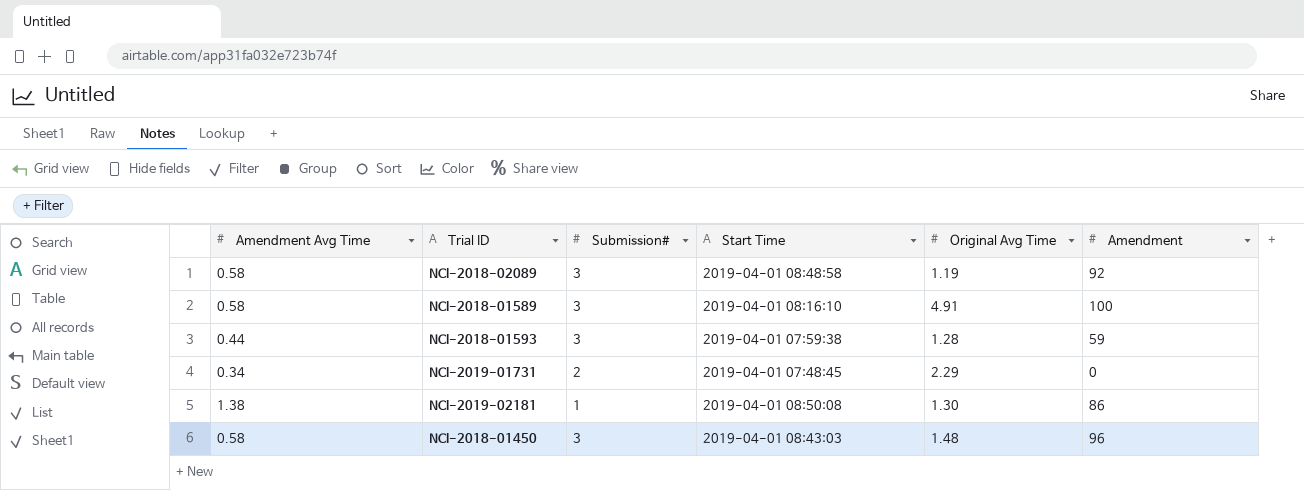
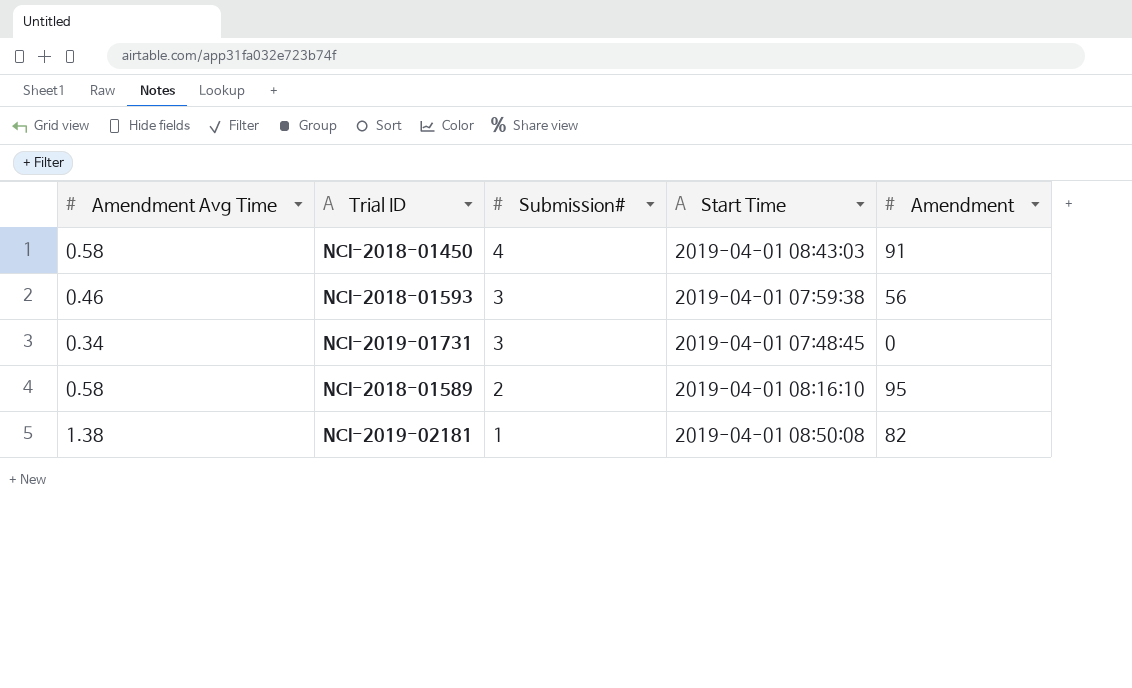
row order: none -> Submission# descending
column Original Avg Time | position: 5 -> none
row NCI-2018-02089: 0.58 | 3 | 2019-04-01 08:48:58 | 1.19 | 92 -> none
NCI-2018-01450 | Submission#: 3 -> 4
NCI-2018-01450 | Amendment: 96 -> 91
NCI-2018-01593 | Amendment Avg Time: 0.44 -> 0.46
NCI-2018-01593 | Amendment: 59 -> 56
NCI-2019-01731 | Submission#: 2 -> 3
NCI-2018-01589 | Submission#: 3 -> 2
NCI-2018-01589 | Amendment: 100 -> 95
NCI-2019-02181 | Amendment: 86 -> 82

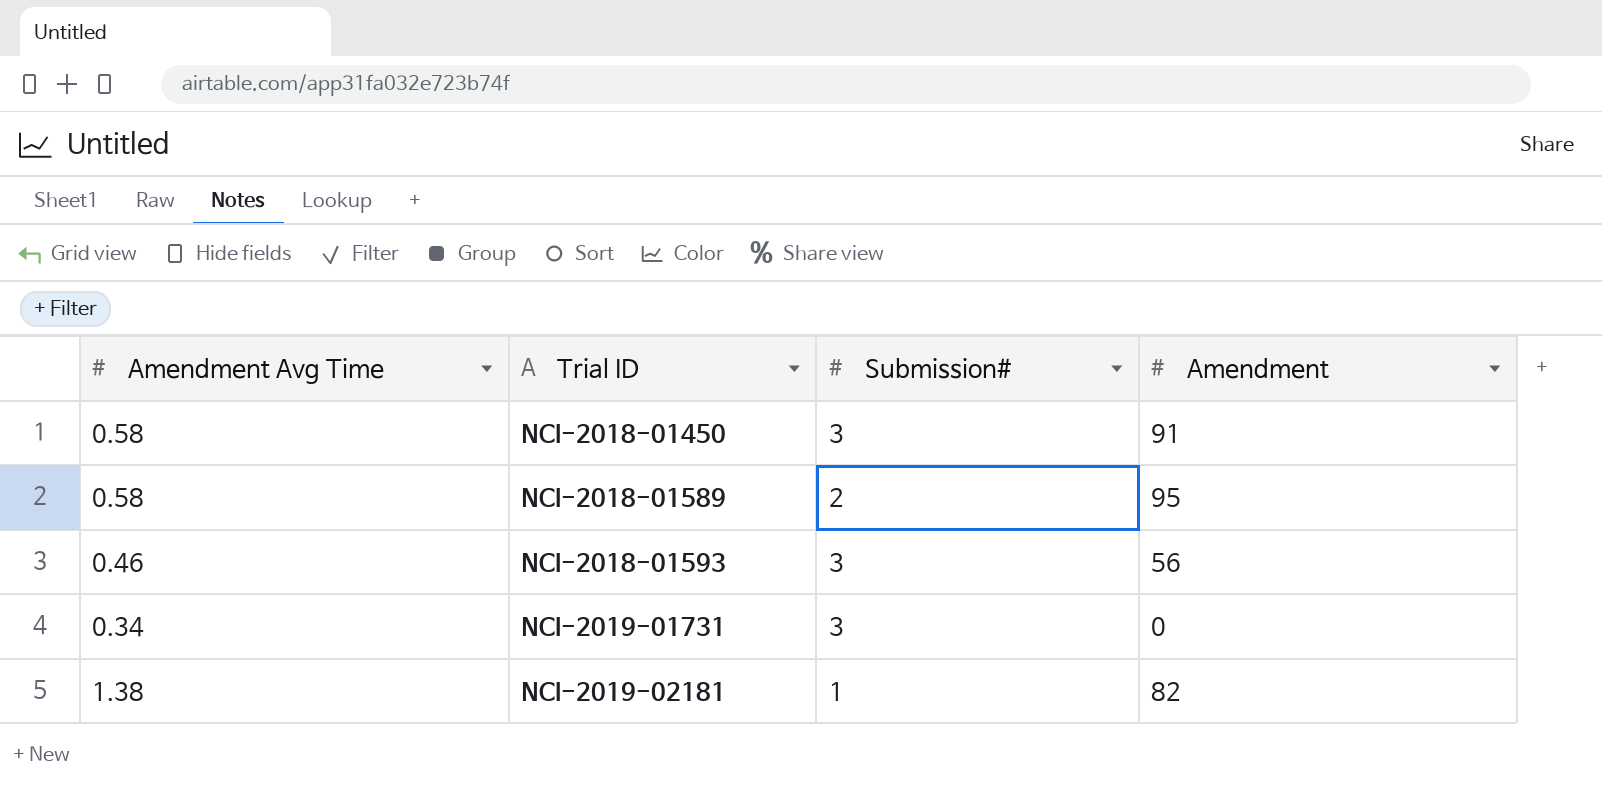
row order: Submission# descending -> Trial ID ascending
column Start Time | position: 4 -> none
NCI-2018-01450 | Submission#: 4 -> 3

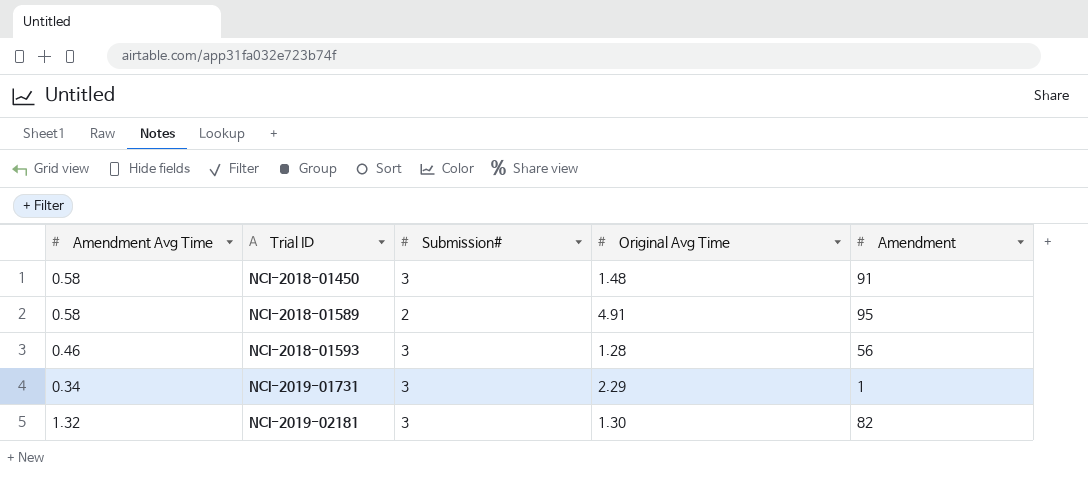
column Original Avg Time | position: none -> 4
NCI-2019-01731 | Amendment: 0 -> 1
NCI-2019-02181 | Amendment Avg Time: 1.38 -> 1.32
NCI-2019-02181 | Submission#: 1 -> 3

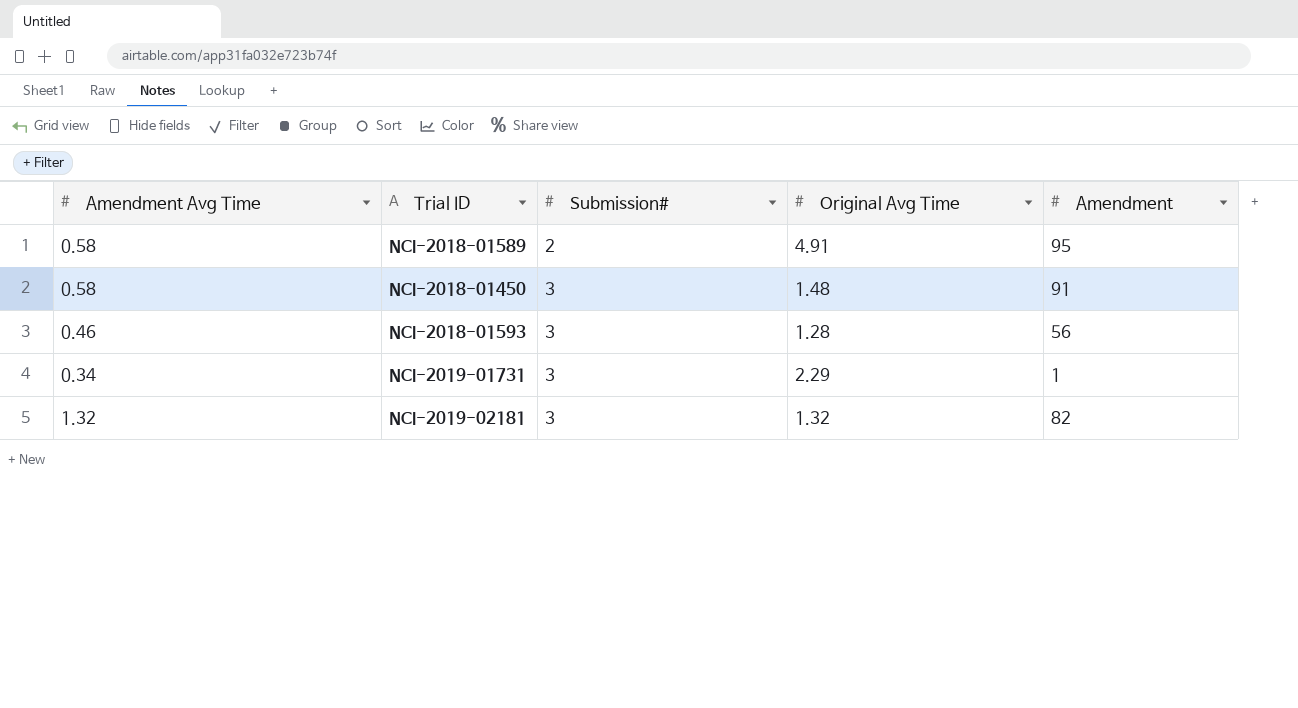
row order: Trial ID ascending -> Submission# ascending
NCI-2019-02181 | Original Avg Time: 1.30 -> 1.32

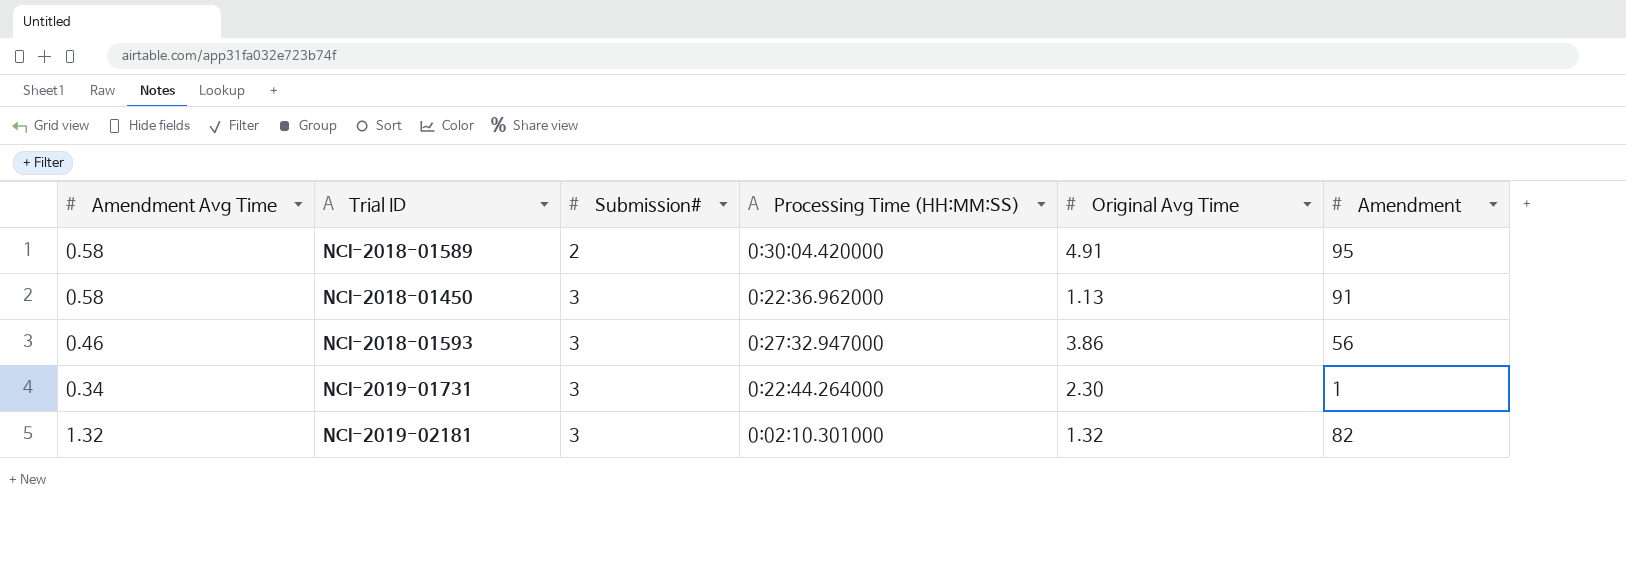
column Processing Time (HH:MM:SS) | position: none -> 4
NCI-2018-01450 | Original Avg Time: 1.48 -> 1.13
NCI-2018-01593 | Original Avg Time: 1.28 -> 3.86
NCI-2019-01731 | Original Avg Time: 2.29 -> 2.30

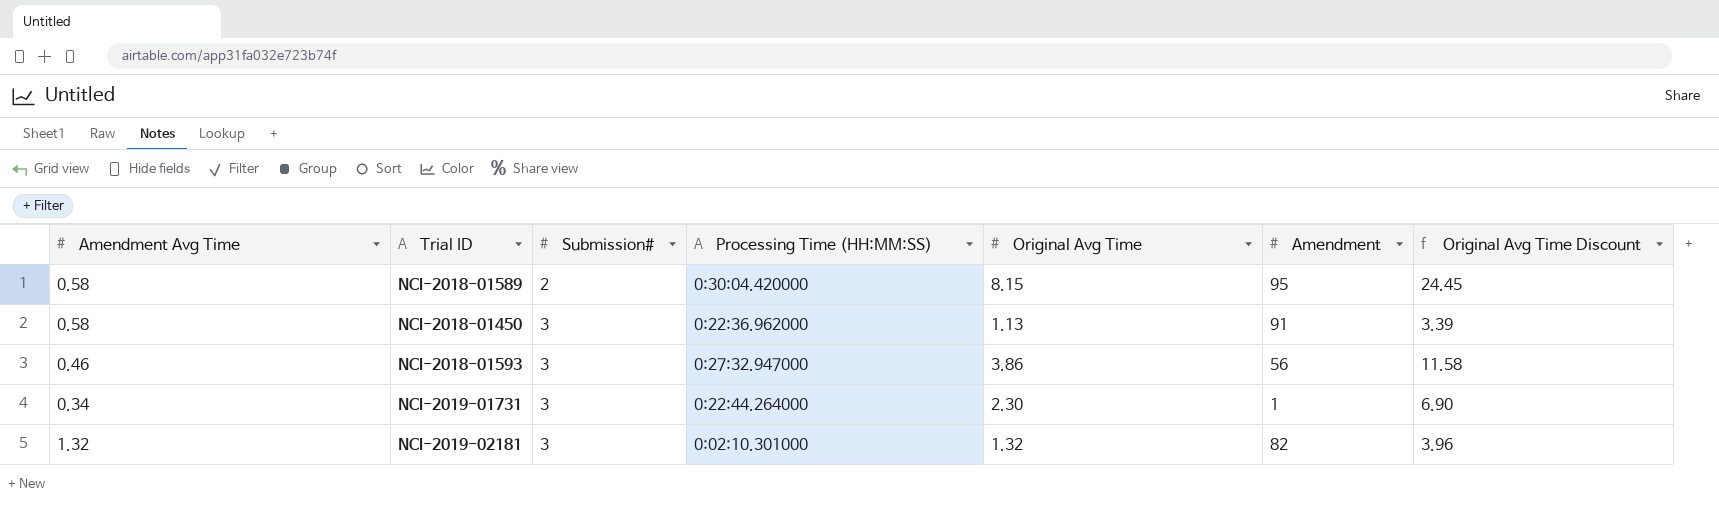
column Original Avg Time Discount | formula: none -> [Original Avg Time] * 3
NCI-2018-01589 | Original Avg Time: 4.91 -> 8.15

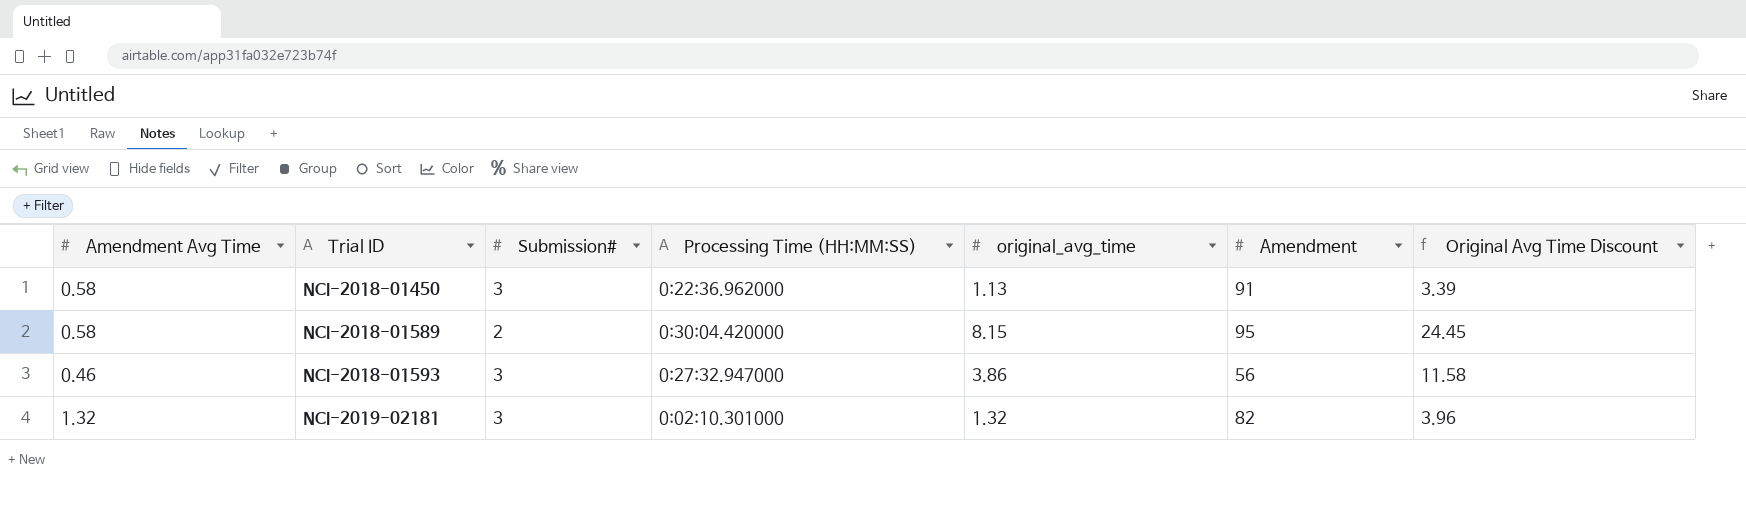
row order: Submission# ascending -> Trial ID ascending
column name: Original Avg Time -> original_avg_time
row NCI-2019-01731: 0.34 | 3 | 0:22:44.264000 | 2.30 | 1 | 6.90 -> none

